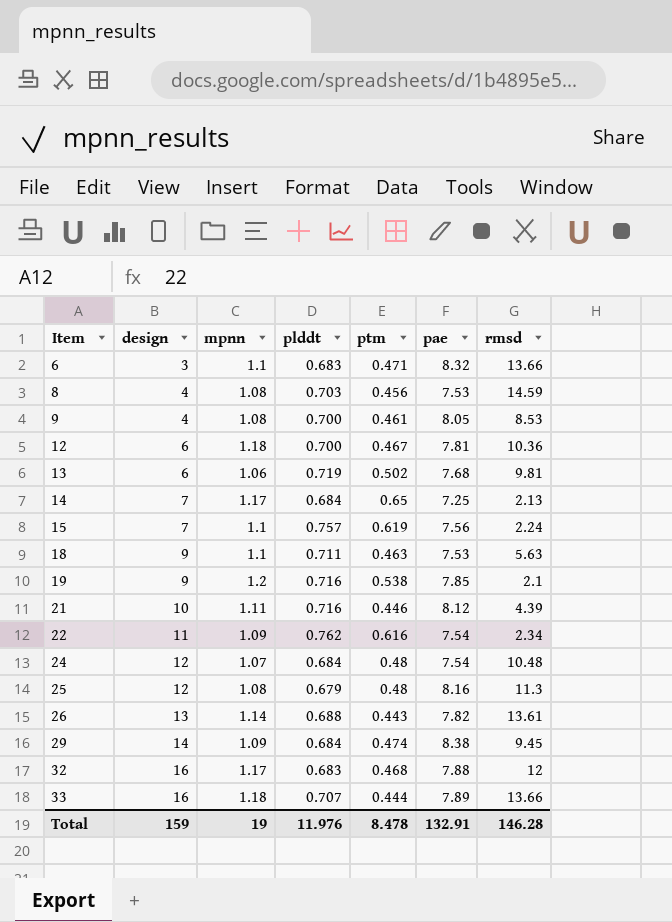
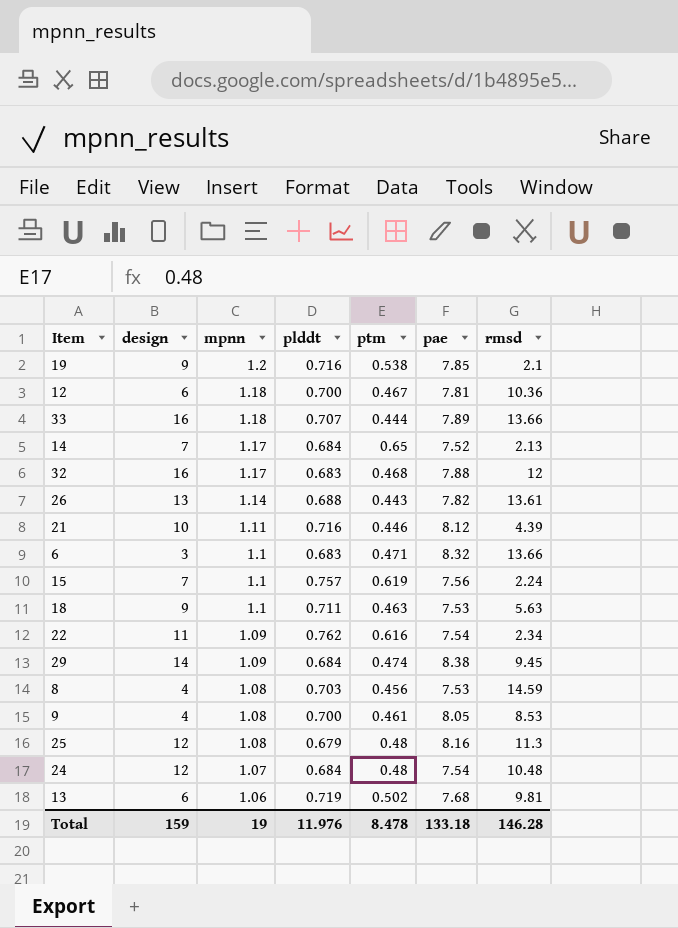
row order: Item ascending -> mpnn descending
14 | pae: 7.25 -> 7.52
Total | pae: 132.91 -> 133.18

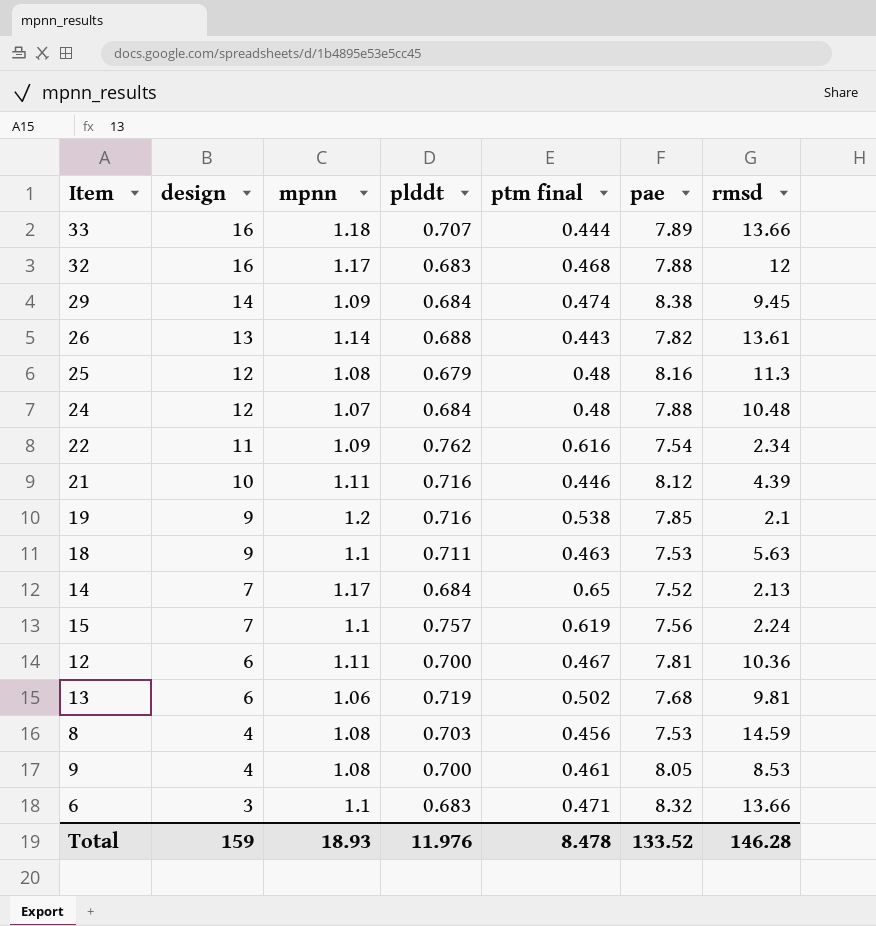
row order: mpnn descending -> design descending
column name: ptm -> ptm final
24 | pae: 7.54 -> 7.88
12 | mpnn: 1.18 -> 1.11
Total | mpnn: 19 -> 18.93
Total | pae: 133.18 -> 133.52

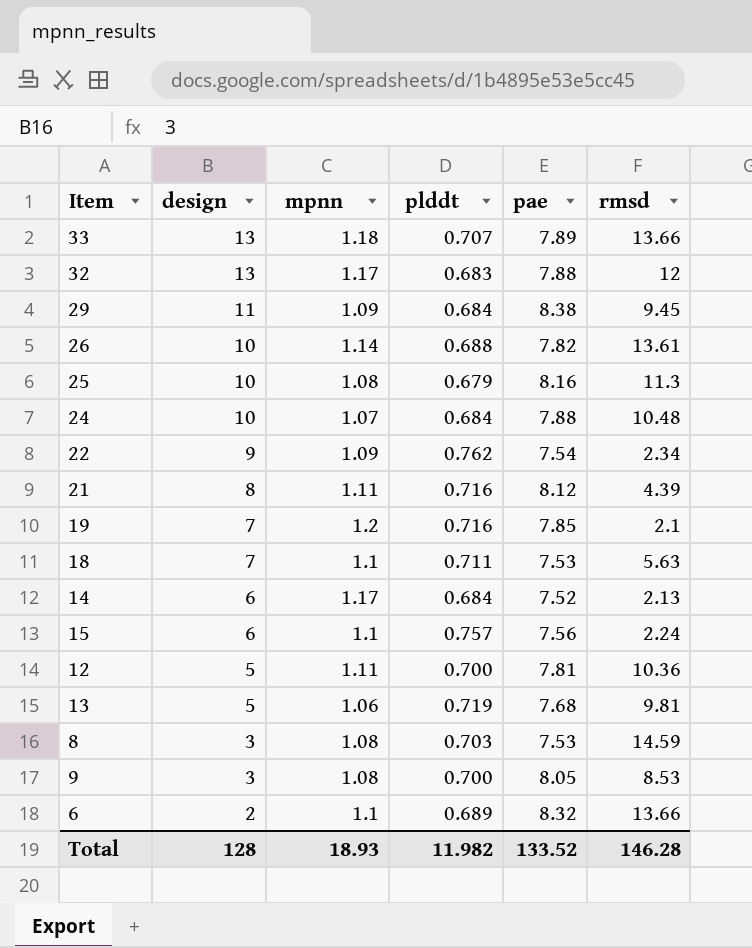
column ptm final | position: 5 -> none
33 | design: 16 -> 13
32 | design: 16 -> 13
29 | design: 14 -> 11
26 | design: 13 -> 10
25 | design: 12 -> 10
24 | design: 12 -> 10
22 | design: 11 -> 9
21 | design: 10 -> 8
19 | design: 9 -> 7
18 | design: 9 -> 7
14 | design: 7 -> 6
15 | design: 7 -> 6
12 | design: 6 -> 5
13 | design: 6 -> 5
8 | design: 4 -> 3
9 | design: 4 -> 3
6 | design: 3 -> 2
6 | plddt: 0.683 -> 0.689
Total | design: 159 -> 128
Total | plddt: 11.976 -> 11.982

